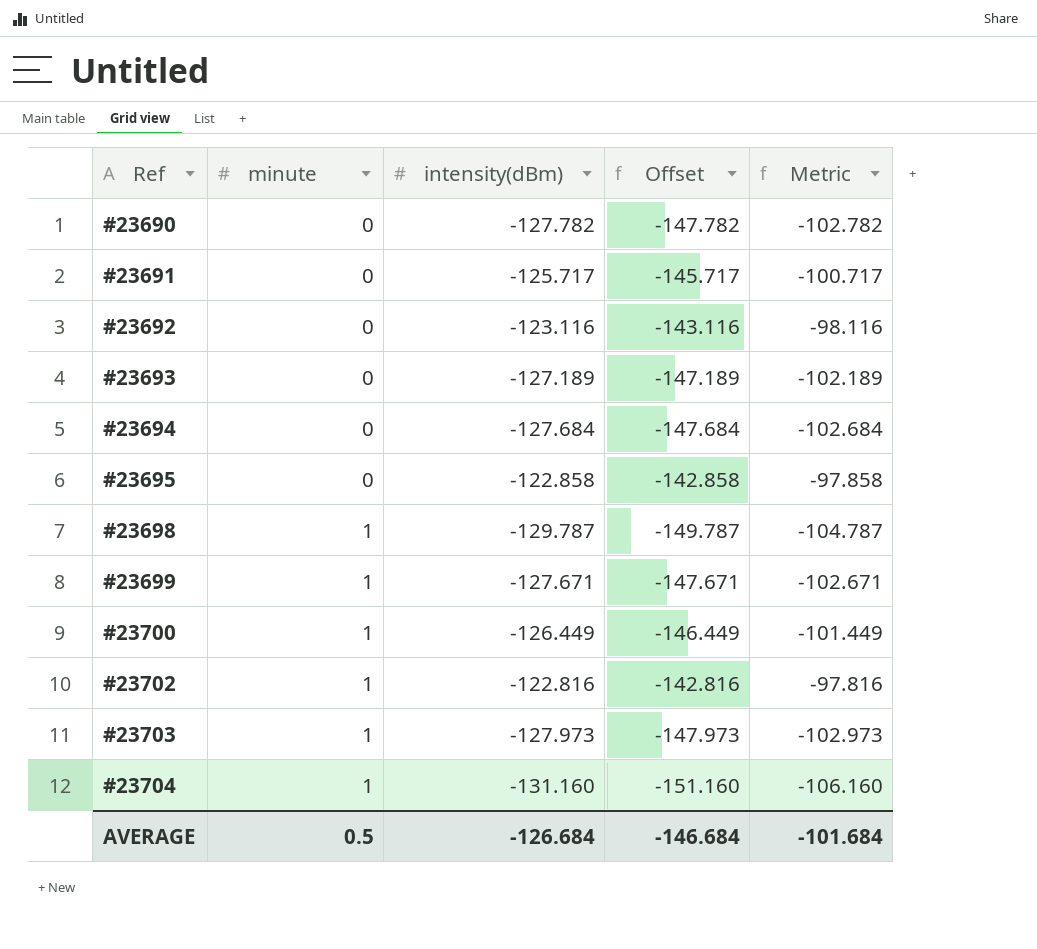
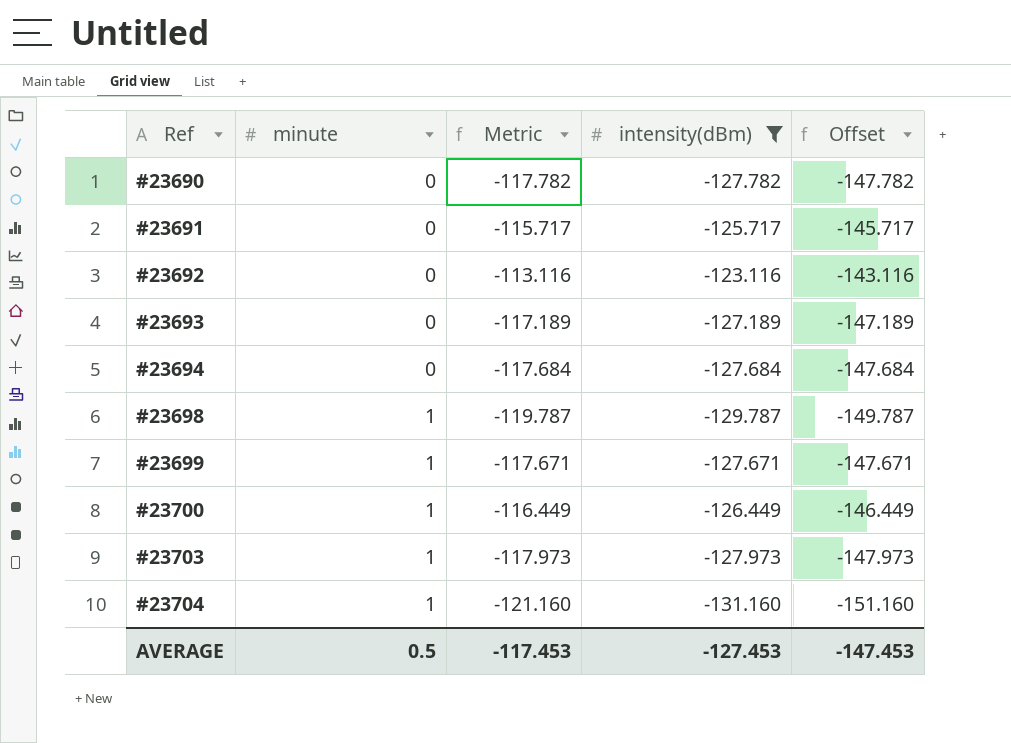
filter: none -> intensity(dBm) <= -123.116
column Metric | formula: [intensity(dBm)] + 25 -> [intensity(dBm)] + 10
column Metric | position: 5 -> 3
AVERAGE | Metric: -101.684 -> -117.453
AVERAGE | intensity(dBm): -126.684 -> -127.453
AVERAGE | Offset: -146.684 -> -147.453

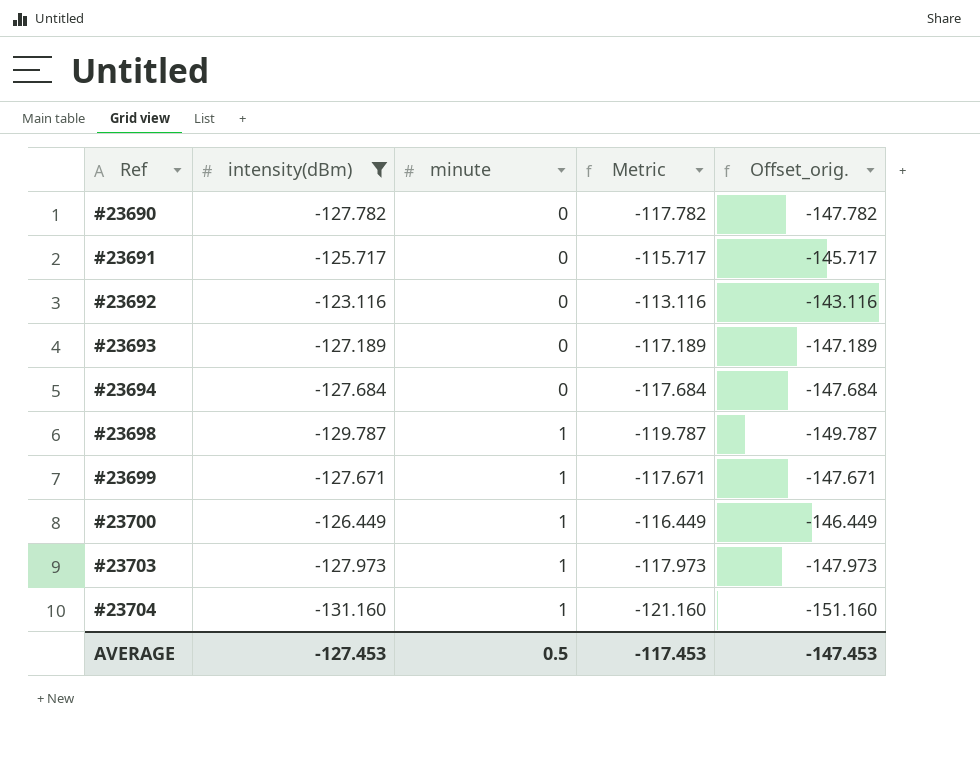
column intensity(dBm) | position: 4 -> 2
column name: Offset -> Offset_orig.

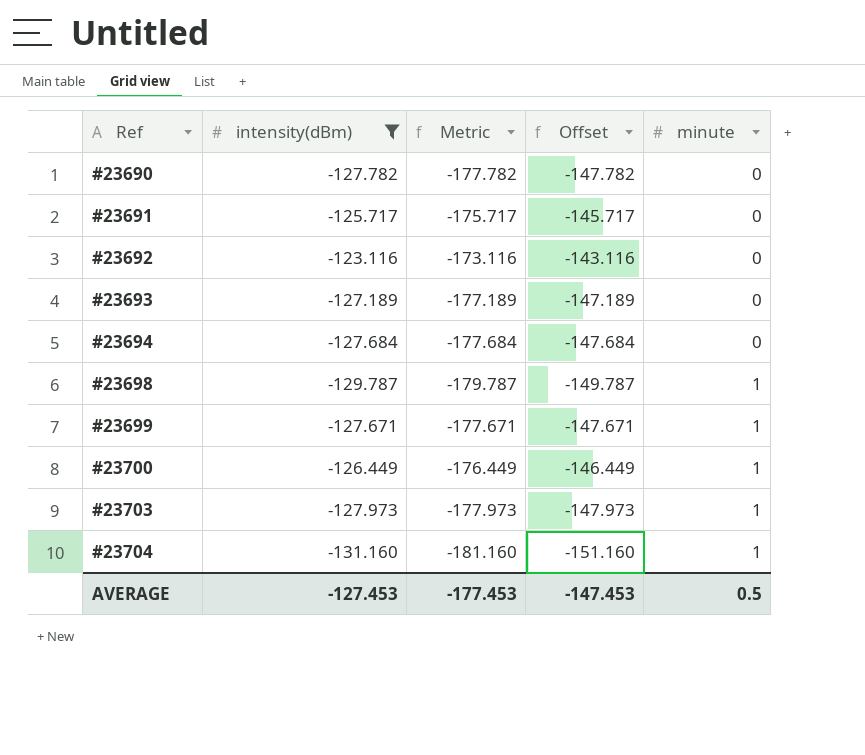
column Metric | formula: [intensity(dBm)] + 10 -> [intensity(dBm)] - 50
column name: Offset_orig. -> Offset
column minute | position: 3 -> 5
AVERAGE | Metric: -117.453 -> -177.453

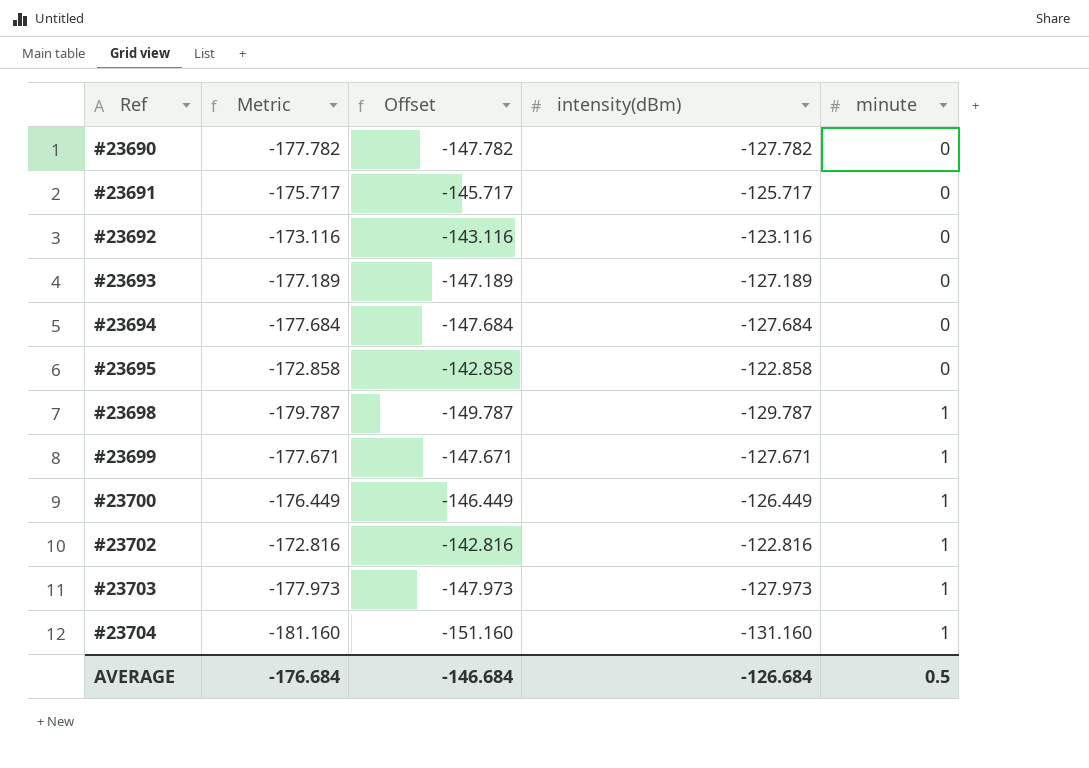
filter: intensity(dBm) <= -123.116 -> none
column intensity(dBm) | position: 2 -> 4
AVERAGE | Metric: -177.453 -> -176.684
AVERAGE | Offset: -147.453 -> -146.684
AVERAGE | intensity(dBm): -127.453 -> -126.684

